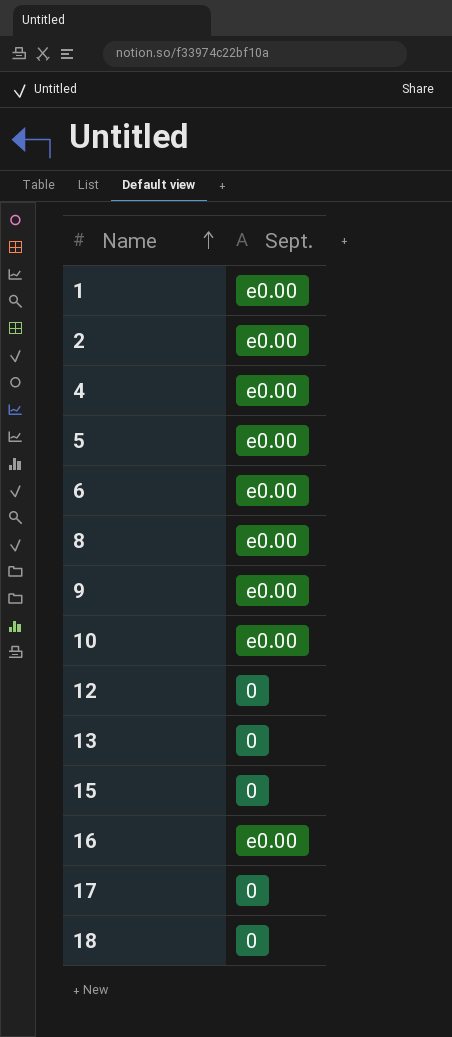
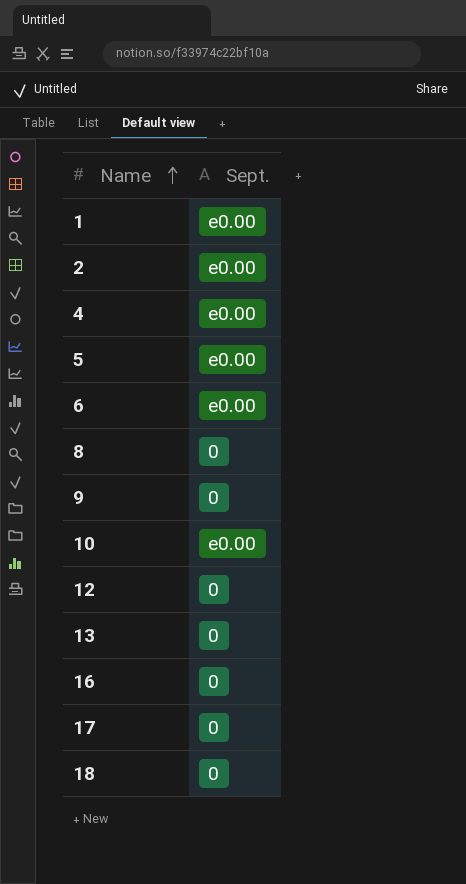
row 15: 0 -> none
8 | Sept.: e0.00 -> 0
9 | Sept.: e0.00 -> 0
16 | Sept.: e0.00 -> 0

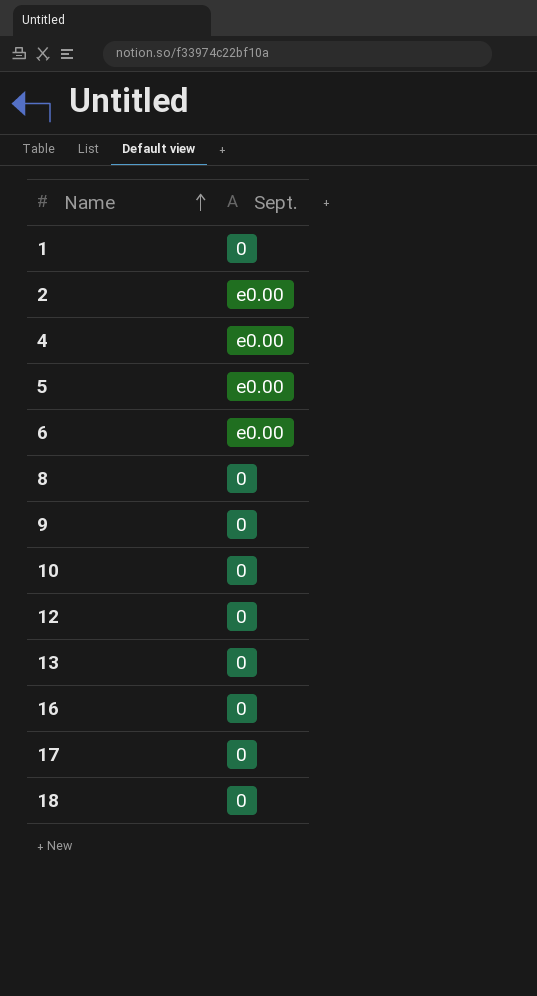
1 | Sept.: e0.00 -> 0
10 | Sept.: e0.00 -> 0

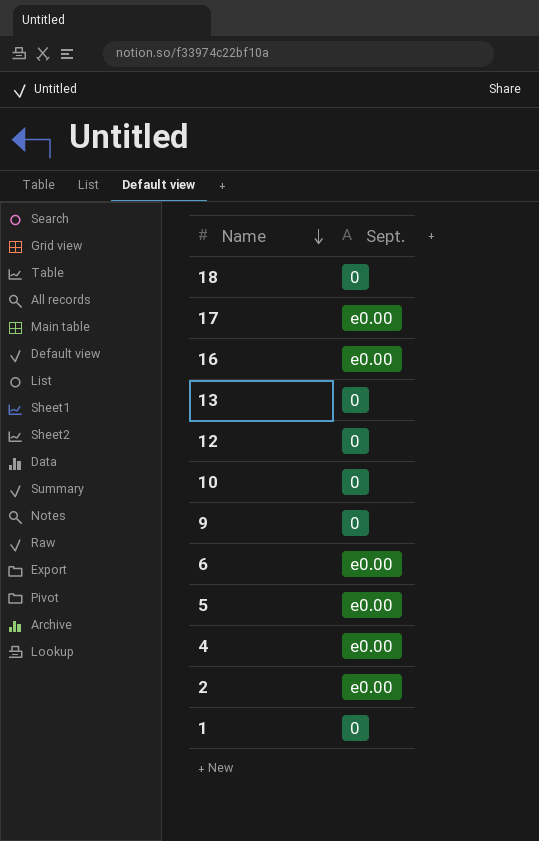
row order: Name ascending -> Name descending
row 8: 0 -> none
17 | Sept.: 0 -> e0.00
16 | Sept.: 0 -> e0.00

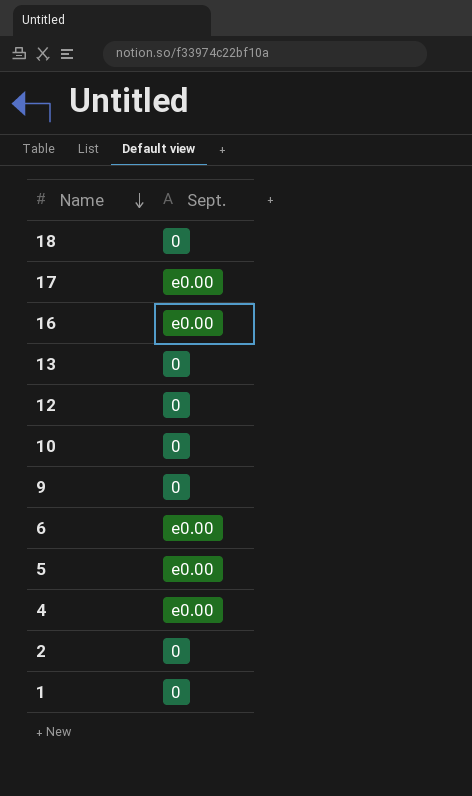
2 | Sept.: e0.00 -> 0

